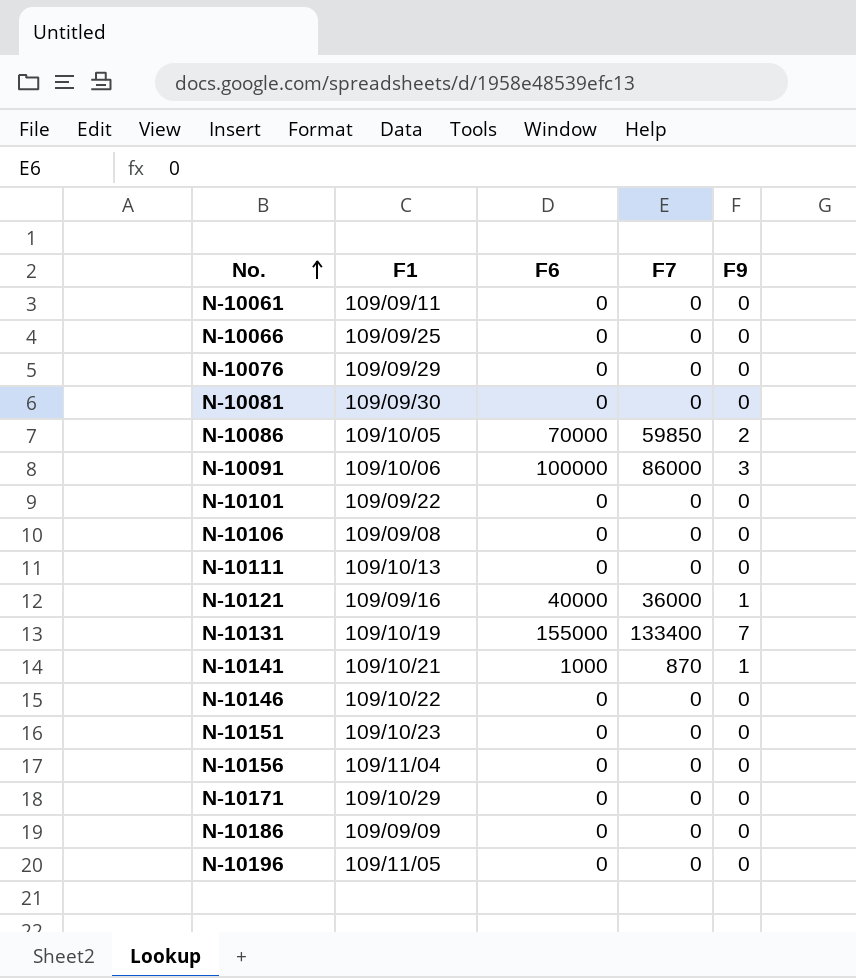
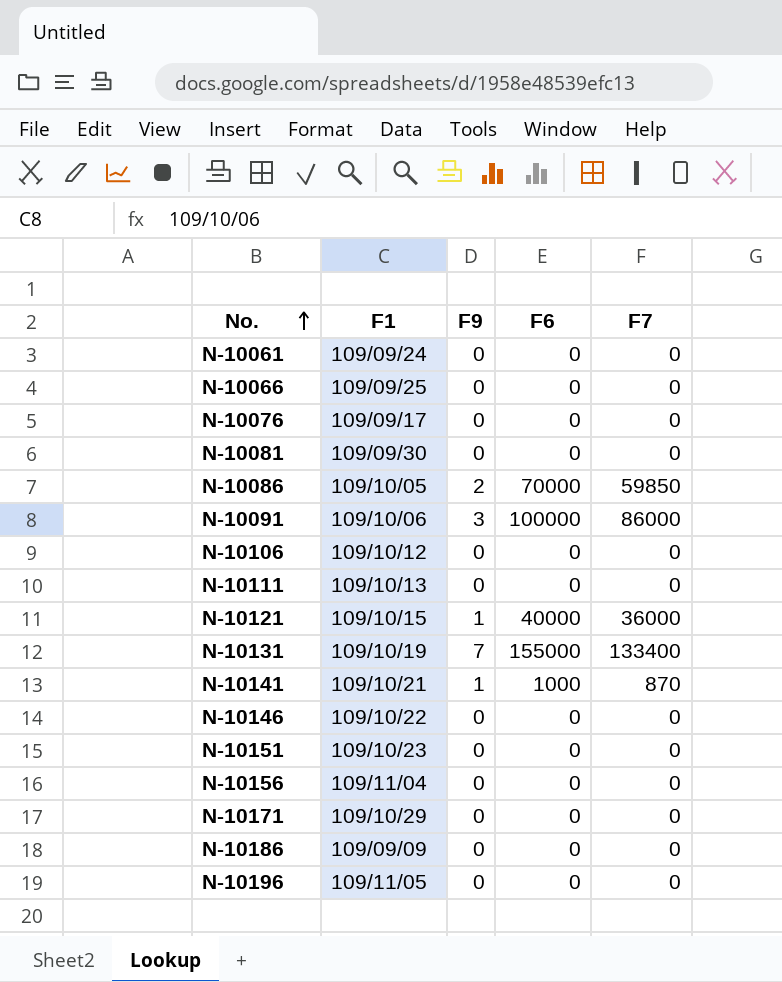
column F9 | position: 5 -> 3
row N-10101: 109/09/22 | 0 | 0 | 0 -> none
N-10061 | F1: 109/09/11 -> 109/09/24
N-10076 | F1: 109/09/29 -> 109/09/17
N-10106 | F1: 109/09/08 -> 109/10/12
N-10121 | F1: 109/09/16 -> 109/10/15

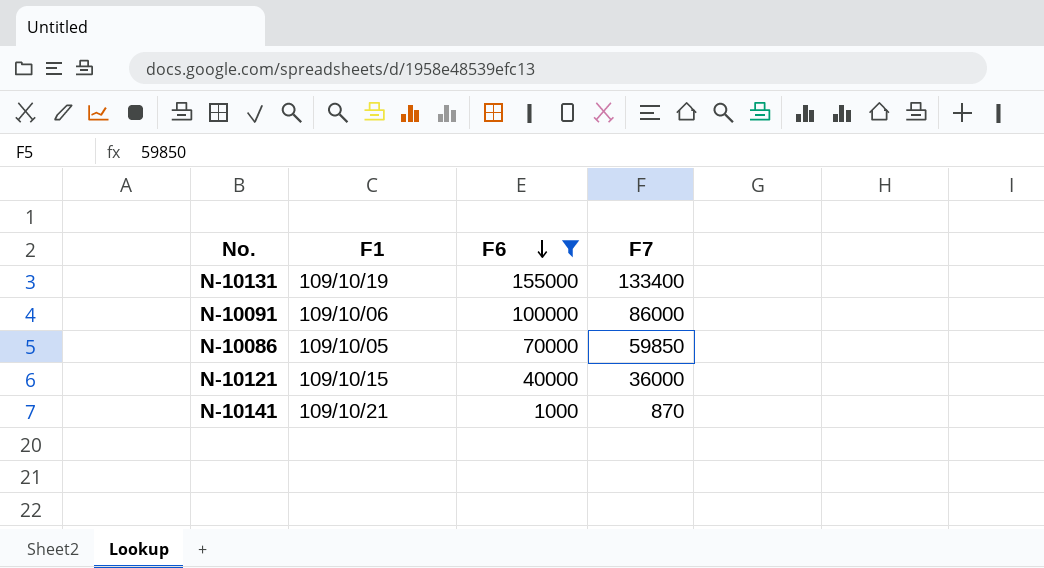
filter: none -> F6 != 0
row order: No. ascending -> F6 descending
column F9 | position: 3 -> none

